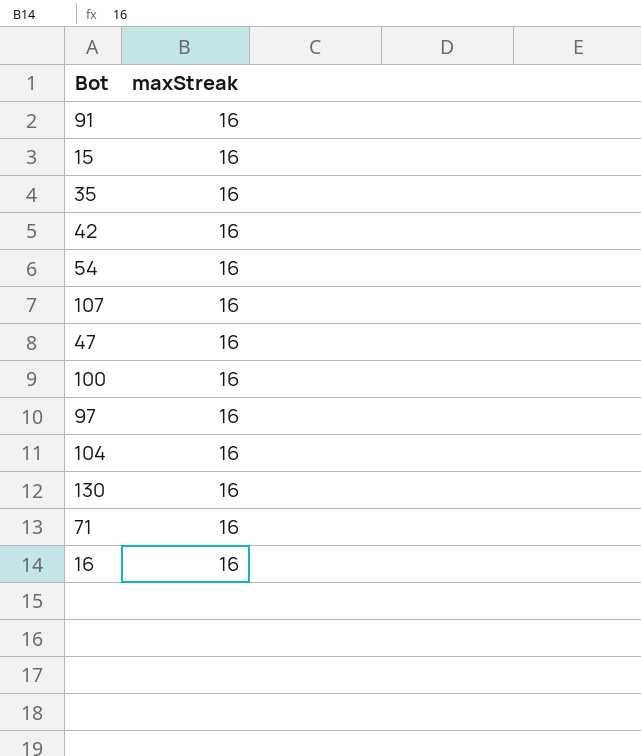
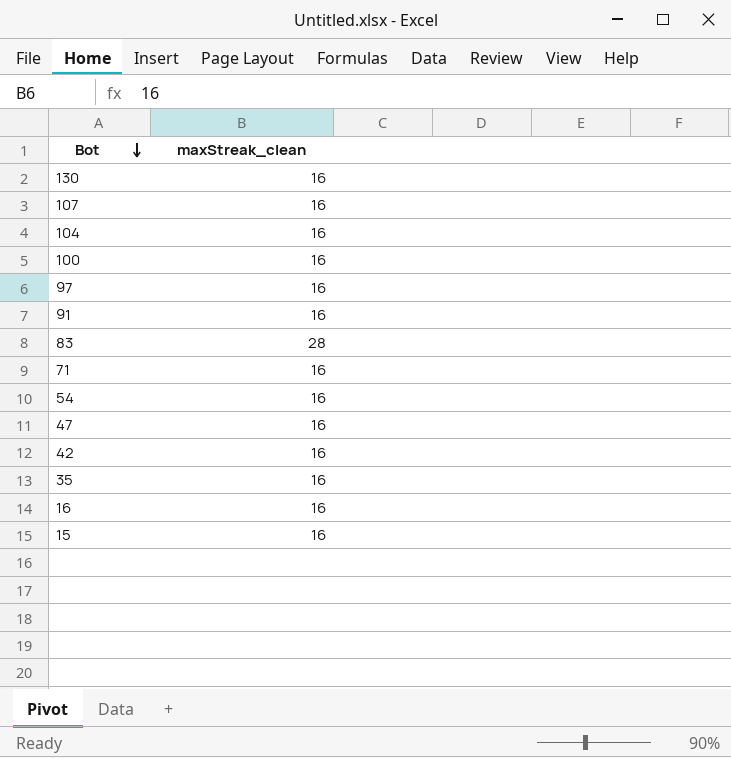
row order: none -> Bot descending
column name: maxStreak -> maxStreak_clean
row 83: none -> 28

